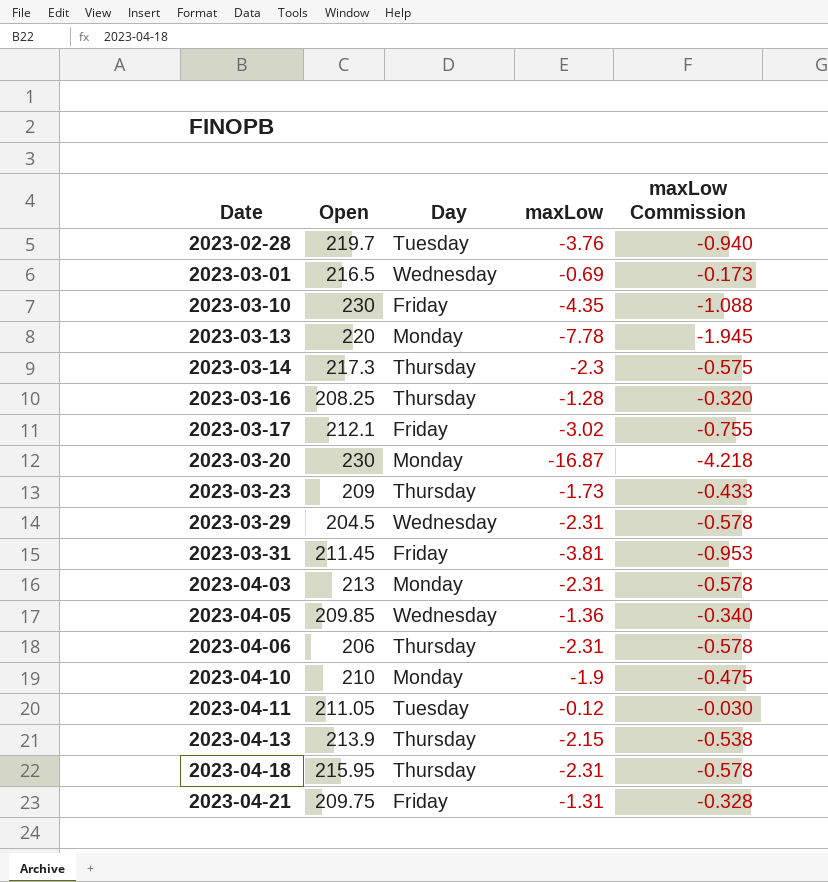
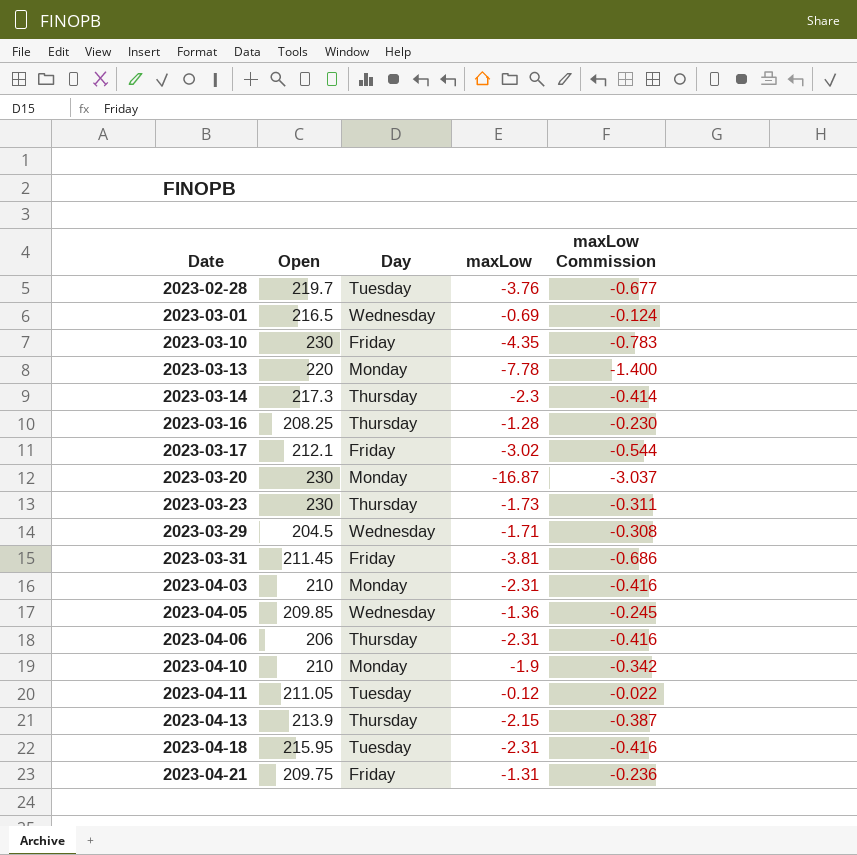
column maxLow Commission | formula: [maxLow] * 0.25 -> [maxLow] * 0.18
2023-03-23 | Open: 209 -> 230
2023-03-29 | maxLow: -2.31 -> -1.71
2023-04-03 | Open: 213 -> 210
2023-04-18 | Day: Thursday -> Tuesday

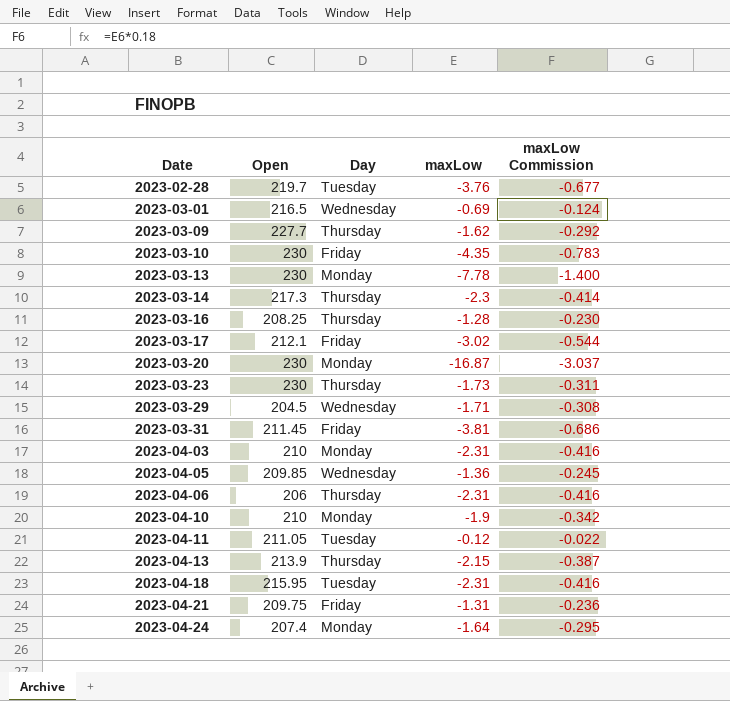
row 2023-03-09: none -> 227.7 | Thursday | -1.62 | -0.292
2023-03-13 | Open: 220 -> 230
row 2023-04-24: none -> 207.4 | Monday | -1.64 | -0.295

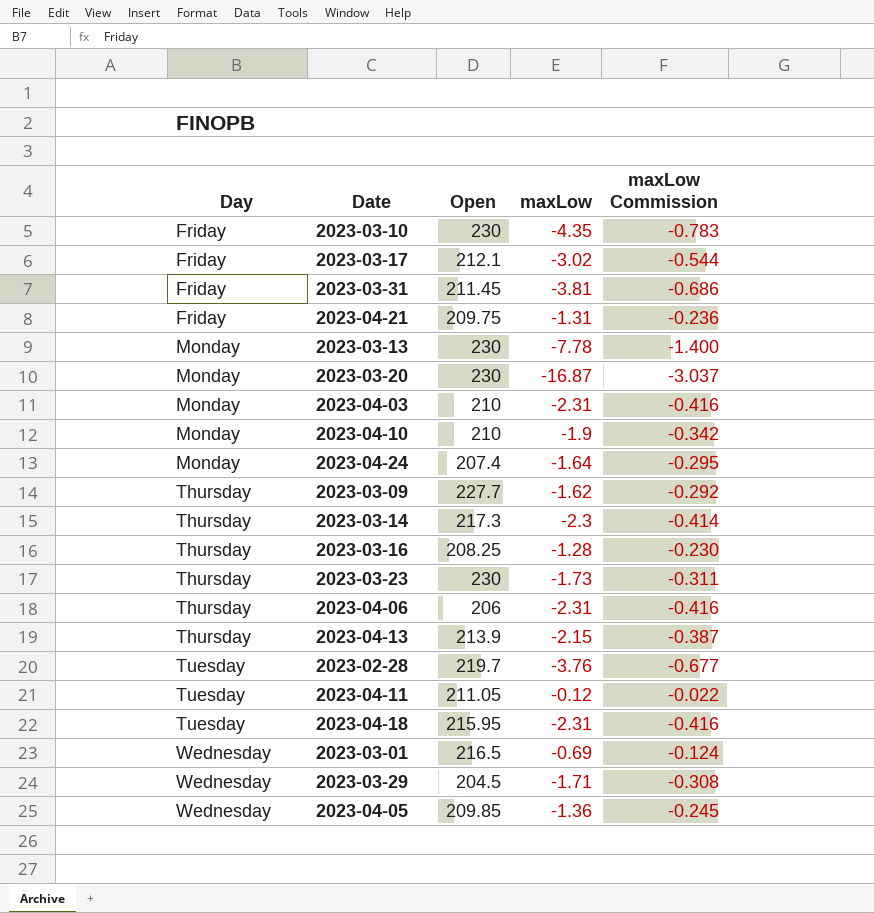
row order: Date ascending -> Day ascending
column Day | position: 3 -> 1

